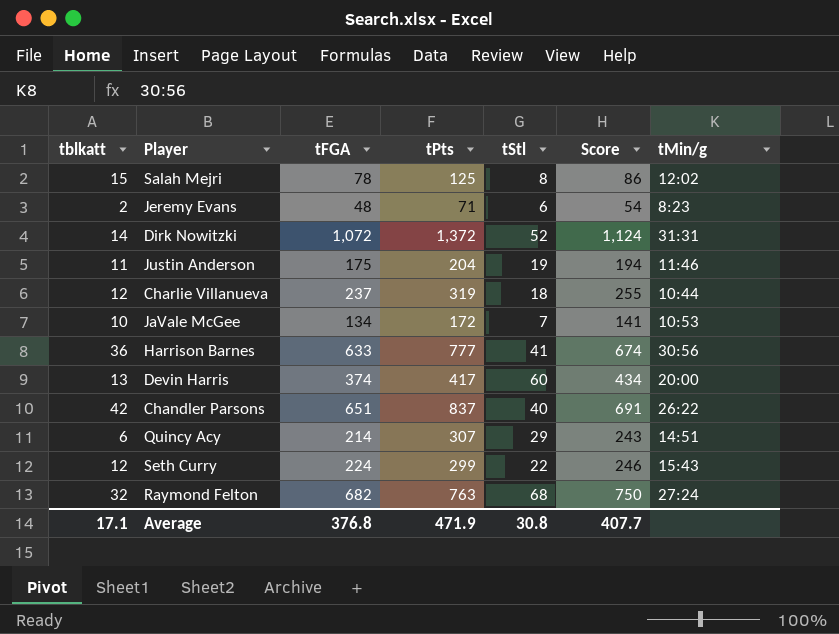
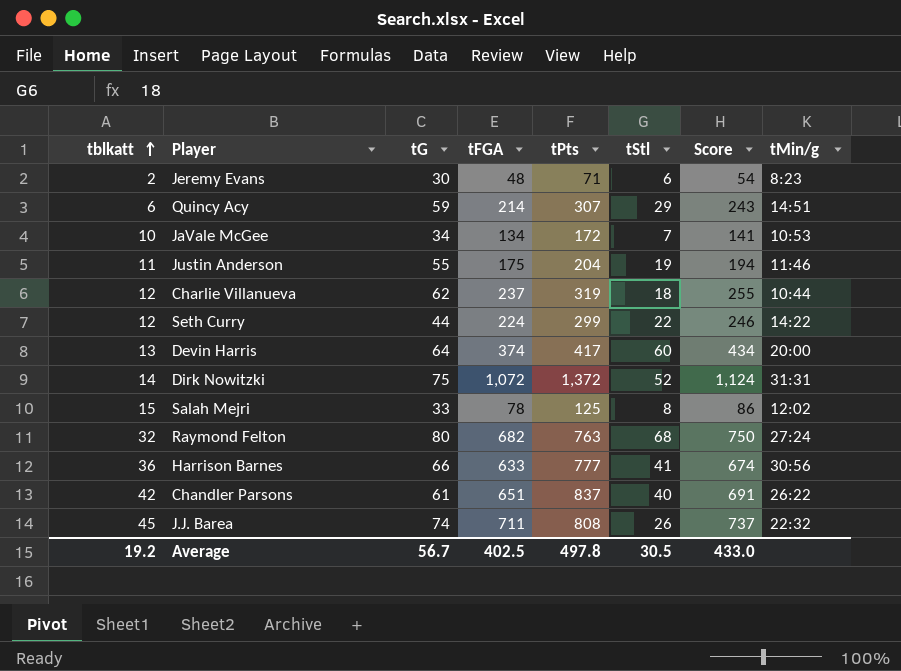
row order: none -> tblkatt ascending
column tG | position: none -> 3
Seth Curry | tMin/g: 15:43 -> 14:22
row J.J. Barea: none -> 45 | 74 | 711 | 808 | 26 | 737 | 22:32
Average | tblkatt: 17.1 -> 19.2
Average | tFGA: 376.8 -> 402.5
Average | tPts: 471.9 -> 497.8
Average | tStl: 30.8 -> 30.5
Average | Score: 407.7 -> 433.0

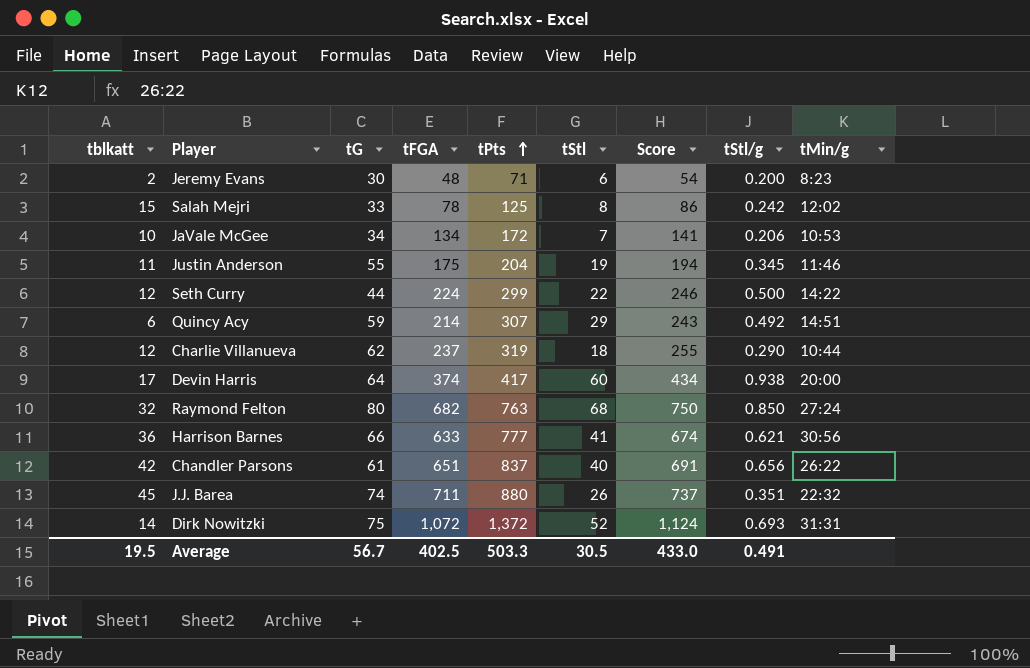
row order: tblkatt ascending -> tPts ascending
column tStl/g | formula: none -> [tStl] / [tG]
Devin Harris | tblkatt: 13 -> 17
J.J. Barea | tPts: 808 -> 880
Average | tblkatt: 19.2 -> 19.5
Average | tPts: 497.8 -> 503.3

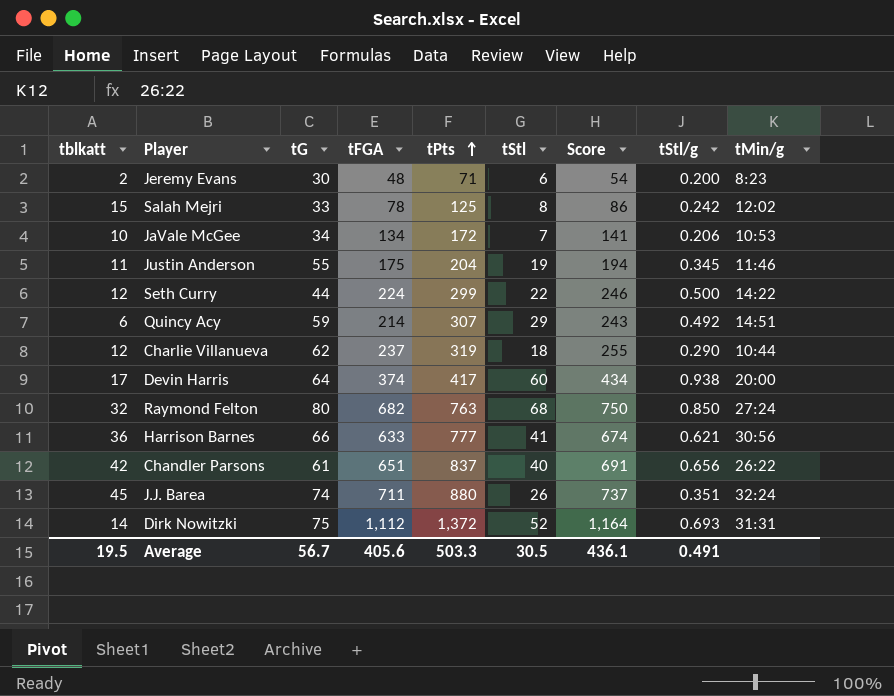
J.J. Barea | tMin/g: 22:32 -> 32:24
Dirk Nowitzki | tFGA: 1,072 -> 1,112
Dirk Nowitzki | Score: 1,124 -> 1,164
Average | tFGA: 402.5 -> 405.6
Average | Score: 433.0 -> 436.1

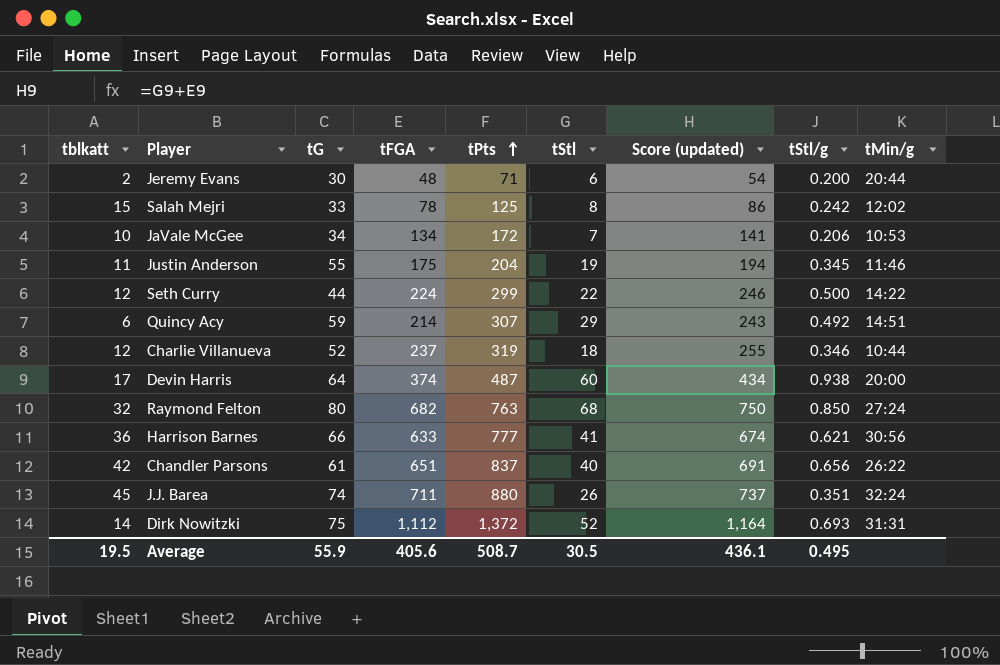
column name: Score -> Score (updated)
Jeremy Evans | tMin/g: 8:23 -> 20:44
Charlie Villanueva | tG: 62 -> 52
Charlie Villanueva | tStl/g: 0.290 -> 0.346
Devin Harris | tPts: 417 -> 487
Average | tG: 56.7 -> 55.9
Average | tPts: 503.3 -> 508.7
Average | tStl/g: 0.491 -> 0.495

